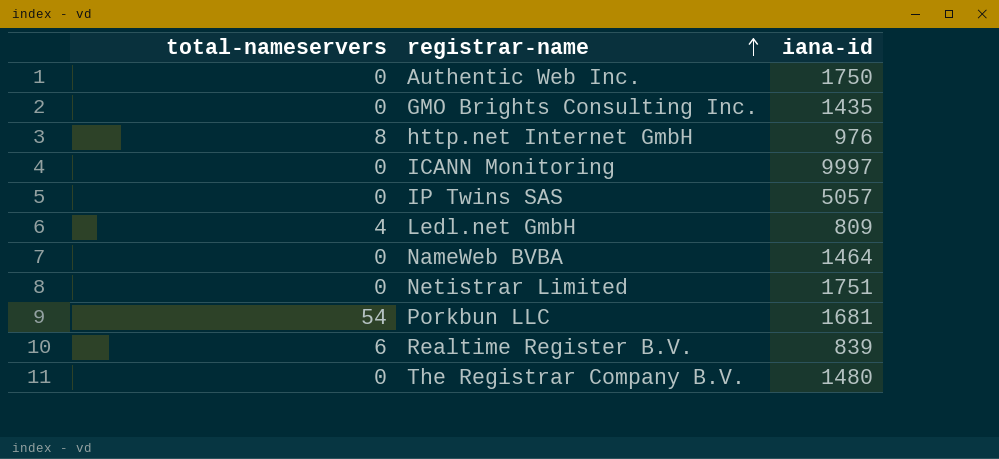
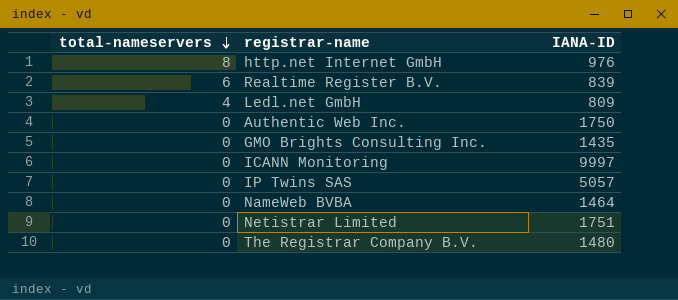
row order: registrar-name ascending -> total-nameservers descending
column name: iana-id -> IANA-ID
row Porkbun LLC: 54 | 1681 -> none

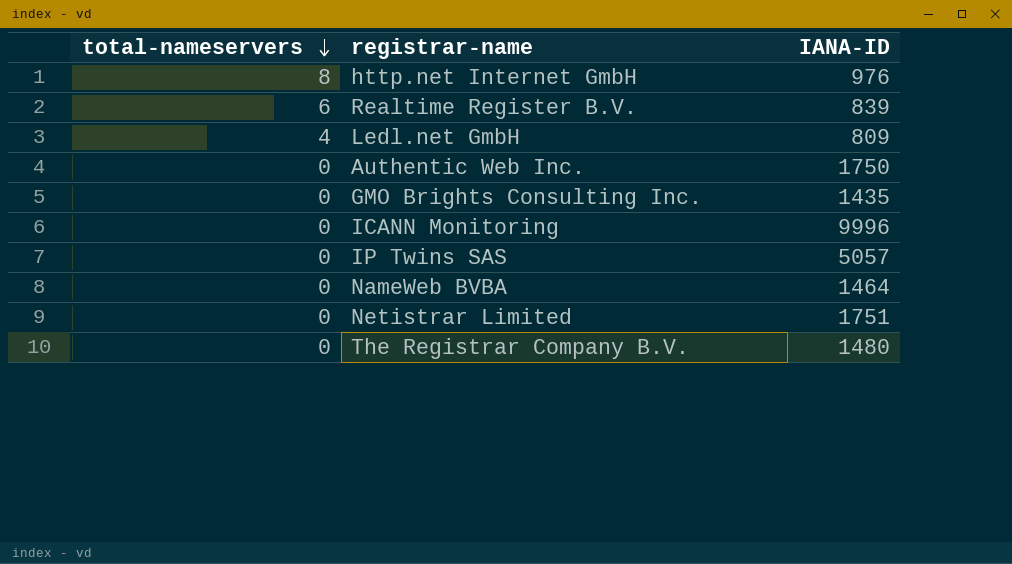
ICANN Monitoring | IANA-ID: 9997 -> 9996

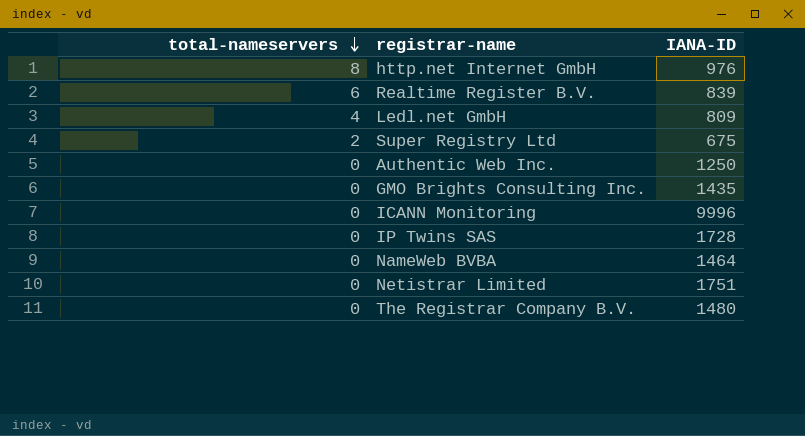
row Super Registry Ltd: none -> 2 | 675
Authentic Web Inc. | IANA-ID: 1750 -> 1250
IP Twins SAS | IANA-ID: 5057 -> 1728

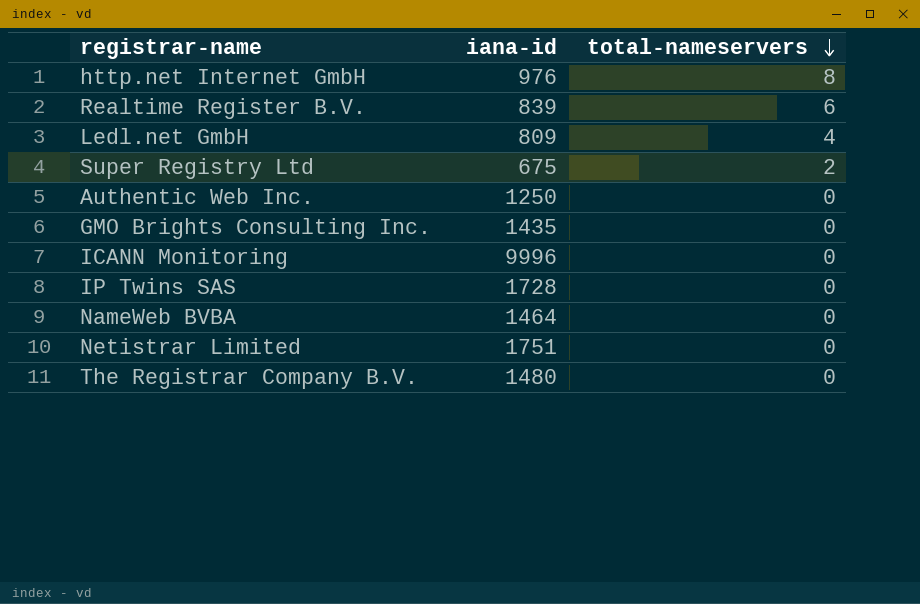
column name: IANA-ID -> iana-id
column total-nameservers | position: 1 -> 3

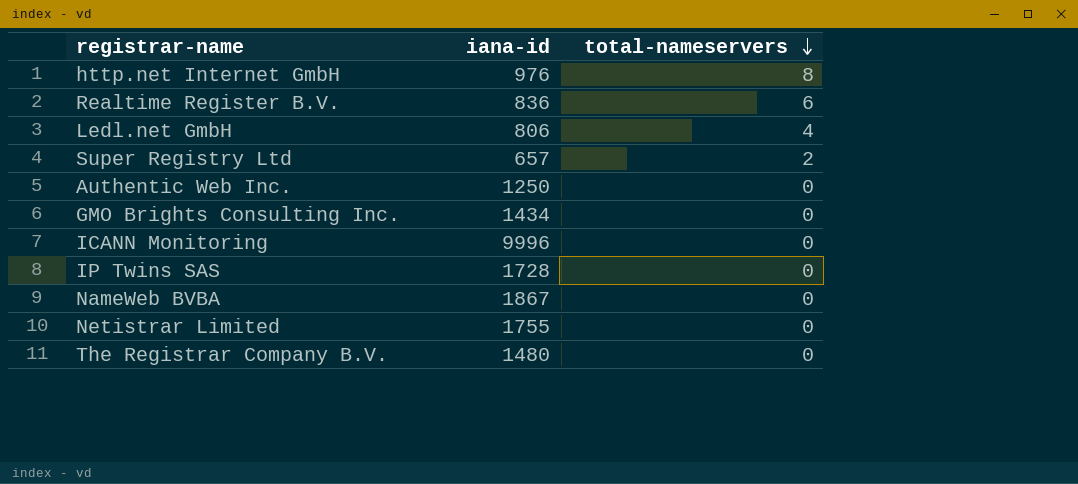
Realtime Register B.V. | iana-id: 839 -> 836
Ledl.net GmbH | iana-id: 809 -> 806
Super Registry Ltd | iana-id: 675 -> 657
GMO Brights Consulting Inc. | iana-id: 1435 -> 1434
NameWeb BVBA | iana-id: 1464 -> 1867
Netistrar Limited | iana-id: 1751 -> 1755

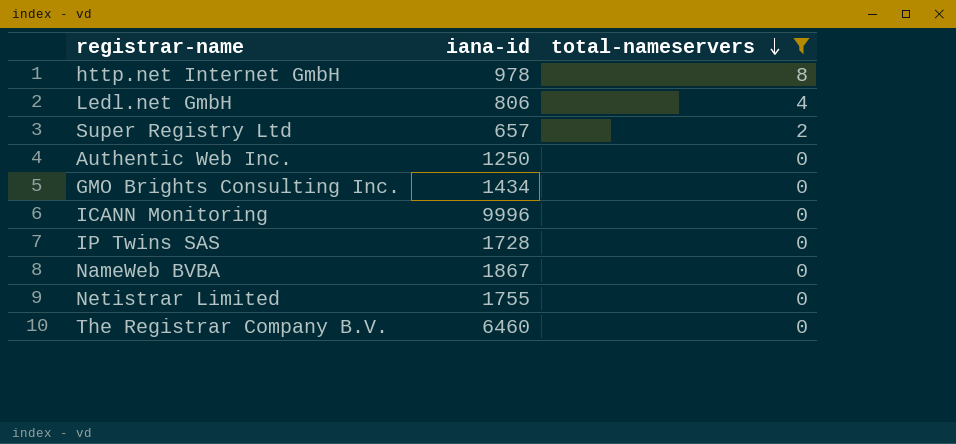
filter: none -> total-nameservers != 6
http.net Internet GmbH | iana-id: 976 -> 978
The Registrar Company B.V. | iana-id: 1480 -> 6460

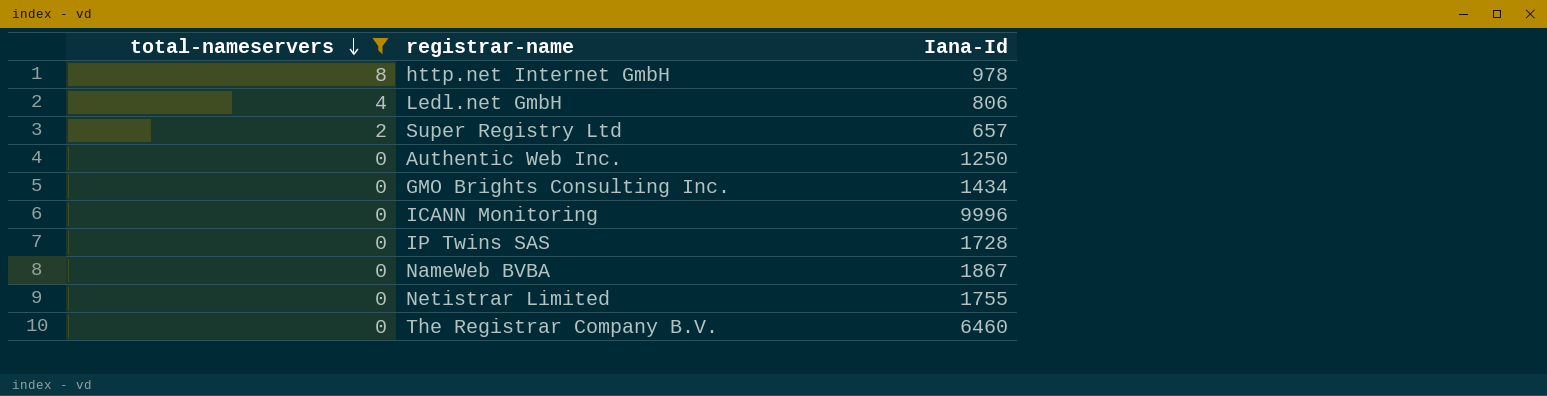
column total-nameservers | position: 3 -> 1
column name: iana-id -> Iana-Id

